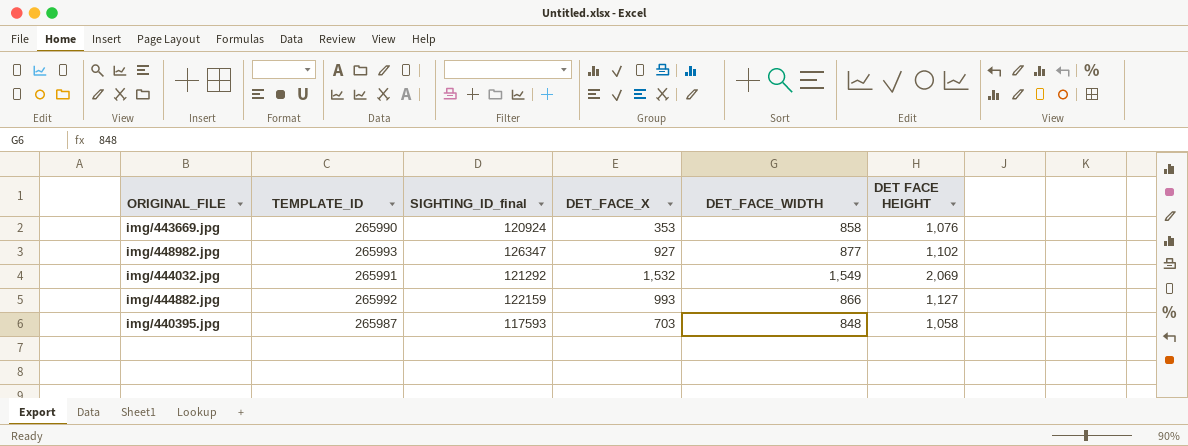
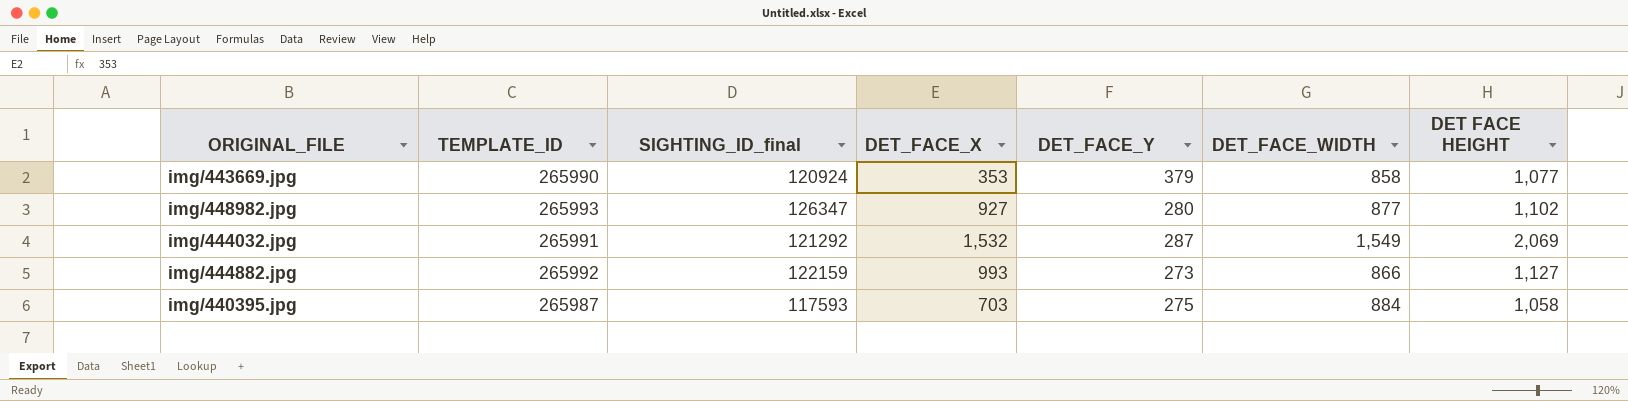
column DET_FACE_Y | position: none -> 5
img/443669.jpg | DET FACE HEIGHT: 1,076 -> 1,077
img/440395.jpg | DET_FACE_WIDTH: 848 -> 884

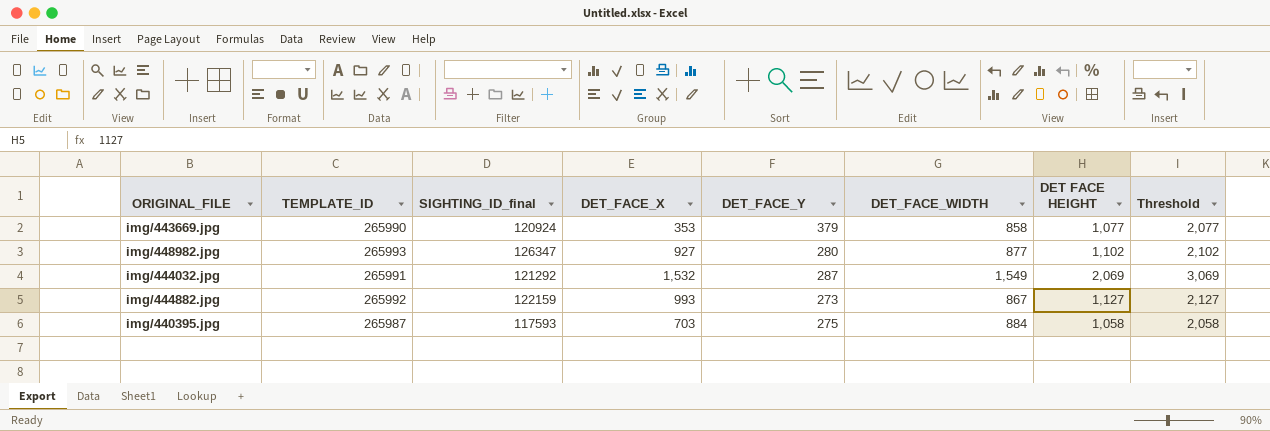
column Threshold | formula: none -> [DET FACE HEIGHT] + 1000
img/444882.jpg | DET_FACE_WIDTH: 866 -> 867

